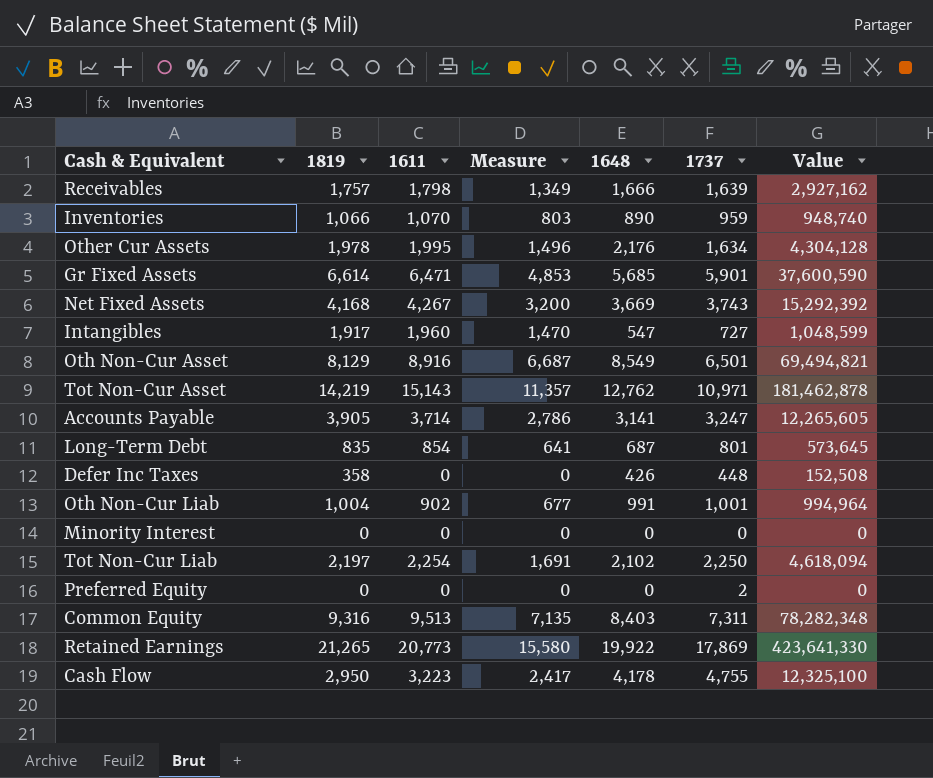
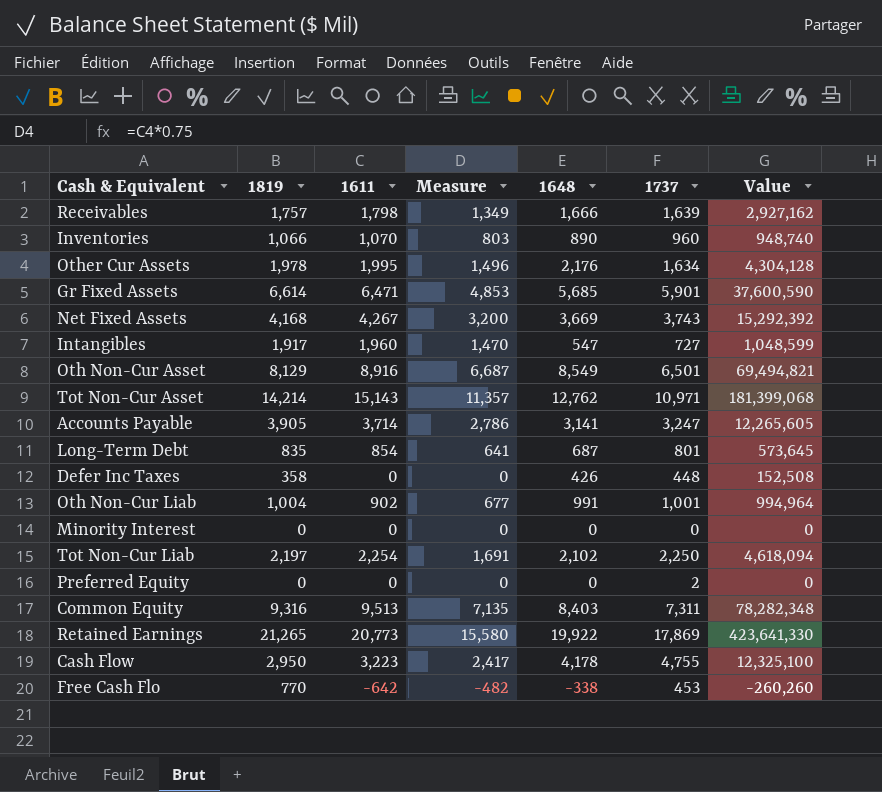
Inventories | 1737: 959 -> 960
Tot Non-Cur Asset | 1819: 14,219 -> 14,214
Tot Non-Cur Asset | Value: 181,462,878 -> 181,399,068
row Free Cash Flo: none -> 770 | -642 | -482 | -338 | 453 | -260,260

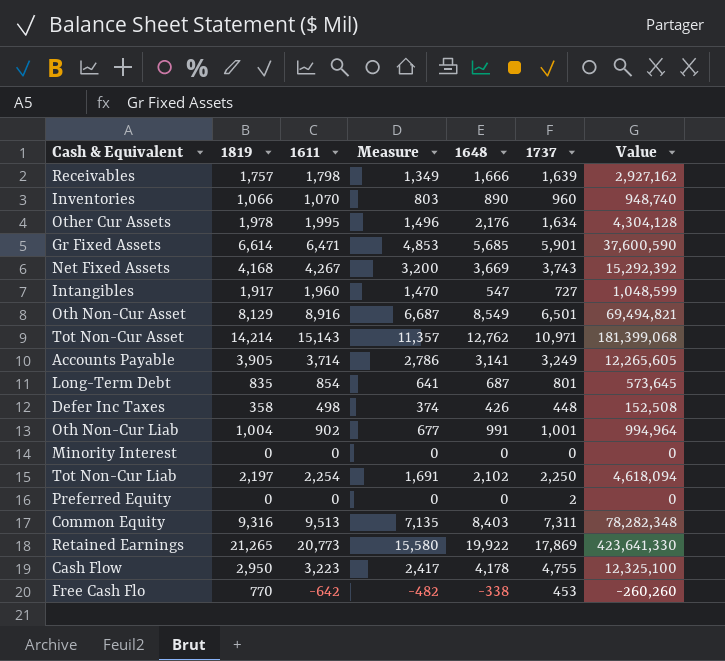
Accounts Payable | 1737: 3,247 -> 3,249
Defer Inc Taxes | 1611: 0 -> 498
Defer Inc Taxes | Measure: 0 -> 374

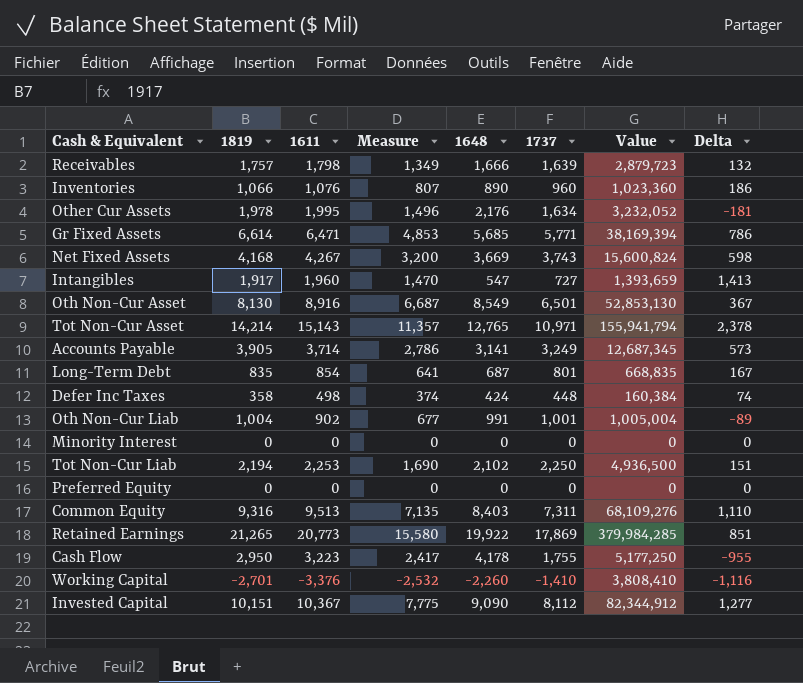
column Value | formula: [1819] * [1648] -> [1819] * [1737]
column Delta | formula: none -> [1611] - [1648]
row Free Cash Flo: 770 | -642 | -482 | -338 | 453 | -260,260 -> none
Inventories | 1611: 1,070 -> 1,076
Inventories | Measure: 803 -> 807
Gr Fixed Assets | 1737: 5,901 -> 5,771
Oth Non-Cur Asset | 1819: 8,129 -> 8,130
Tot Non-Cur Asset | 1648: 12,762 -> 12,765
Defer Inc Taxes | 1648: 426 -> 424
Tot Non-Cur Liab | 1819: 2,197 -> 2,194
Tot Non-Cur Liab | 1611: 2,254 -> 2,253
Tot Non-Cur Liab | Measure: 1,691 -> 1,690
Preferred Equity | 1737: 2 -> 0
Cash Flow | 1737: 4,755 -> 1,755
row Working Capital: none -> -2,701 | -3,376 | -2,532 | -2,260 | -1,410 | 3,808,410 | -1,116
row Invested Capital: none -> 10,151 | 10,367 | 7,775 | 9,090 | 8,112 | 82,344,912 | 1,277

